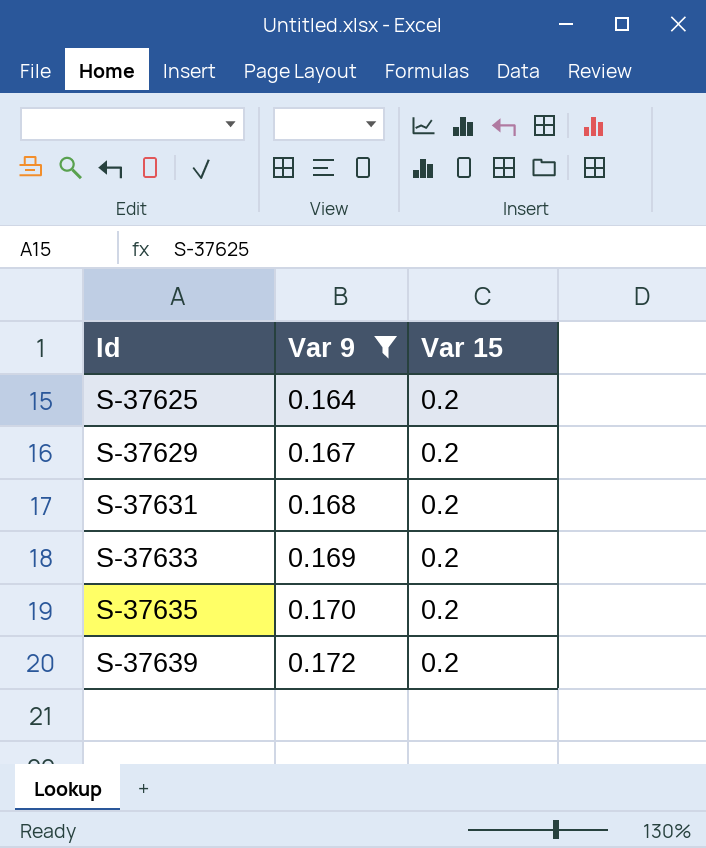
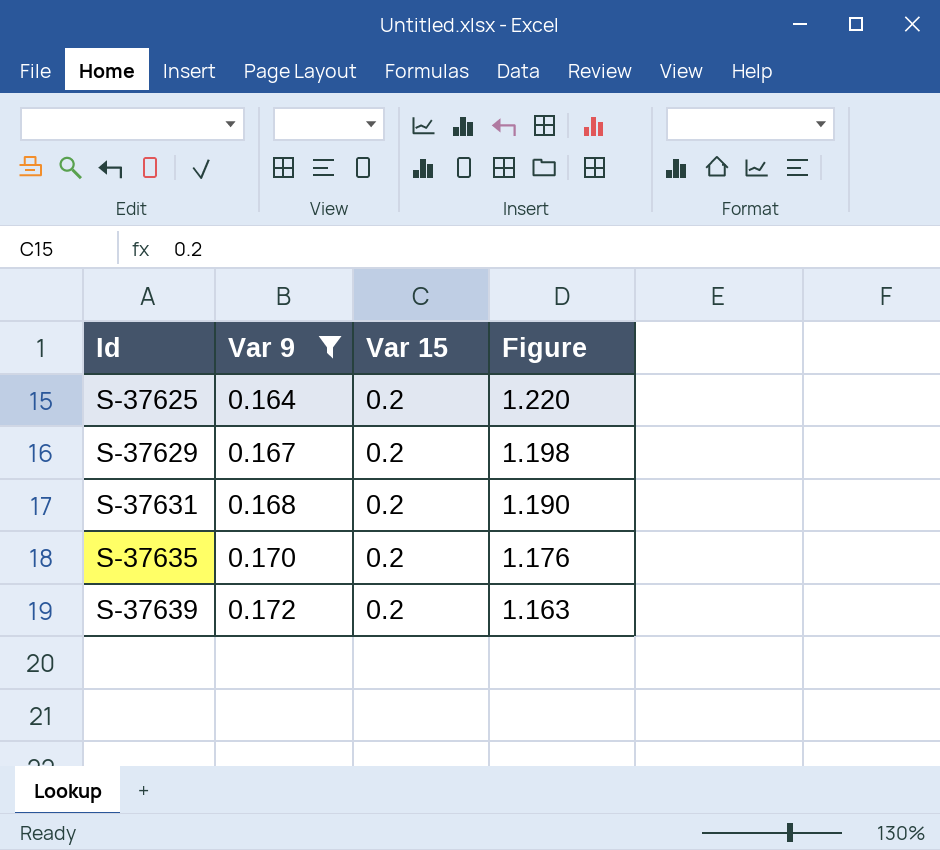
column Figure | formula: none -> [Var 15] / [Var 9]
row S-37633: 0.169 | 0.2 -> none

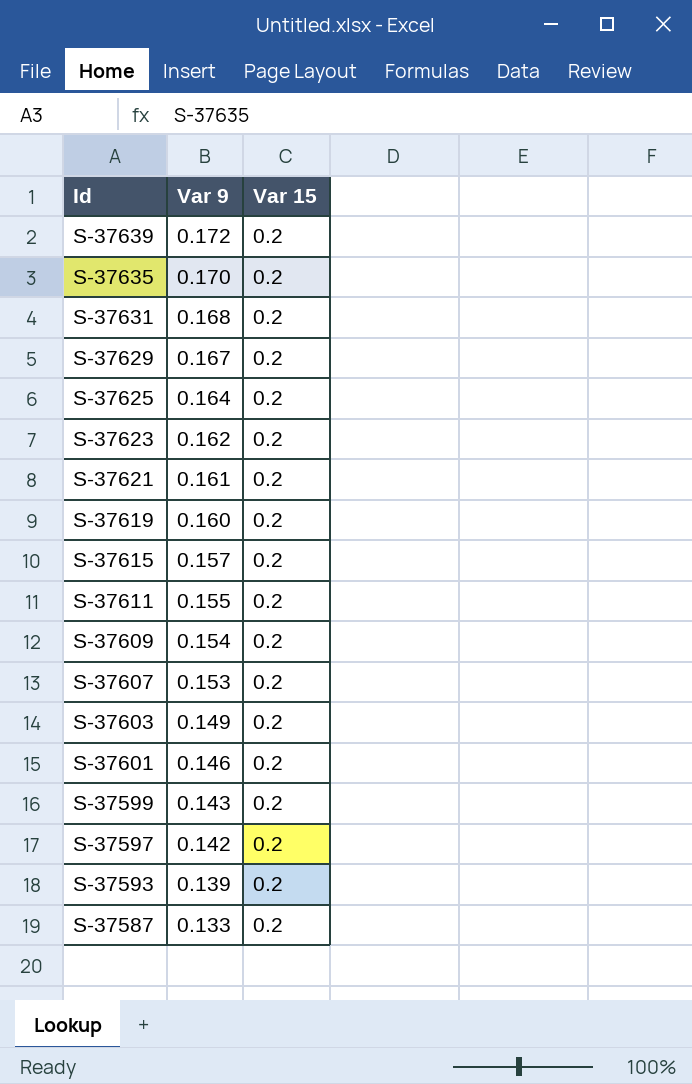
filter: Var 9 >= 0.164 -> none
row order: Id ascending -> Id descending
column Figure | formula: [Var 15] / [Var 9] -> none

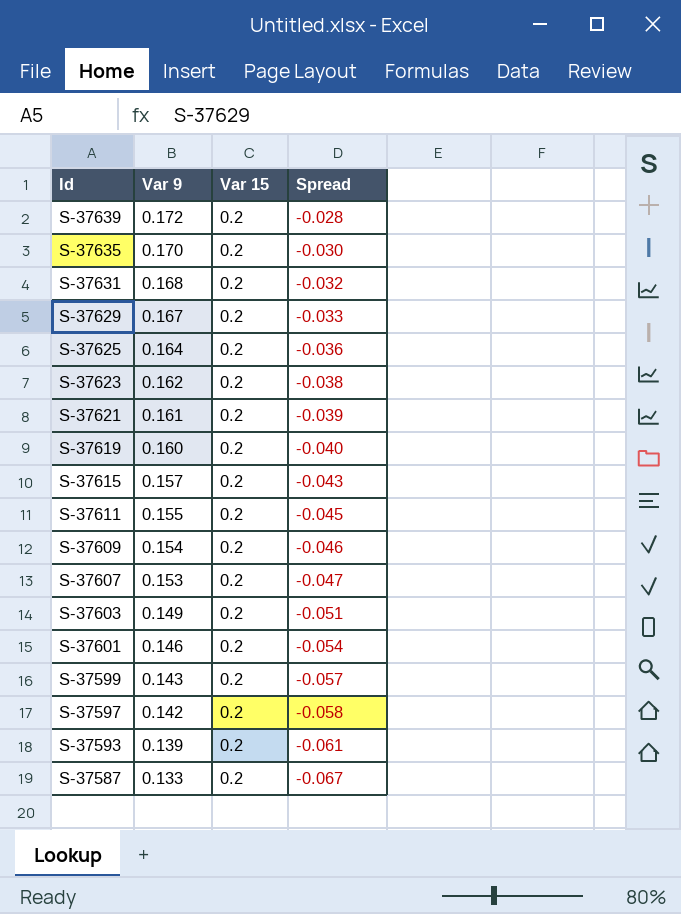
column Spread | formula: none -> [Var 9] - [Var 15]

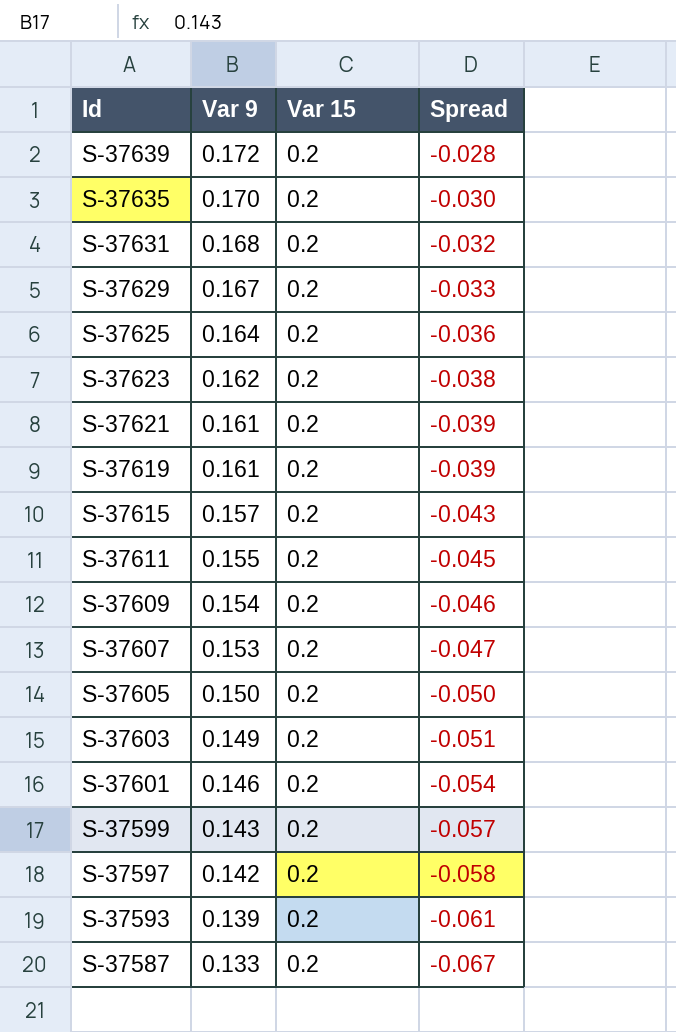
S-37619 | Var 9: 0.160 -> 0.161
S-37619 | Spread: -0.040 -> -0.039
row S-37605: none -> 0.150 | 0.2 | -0.050

